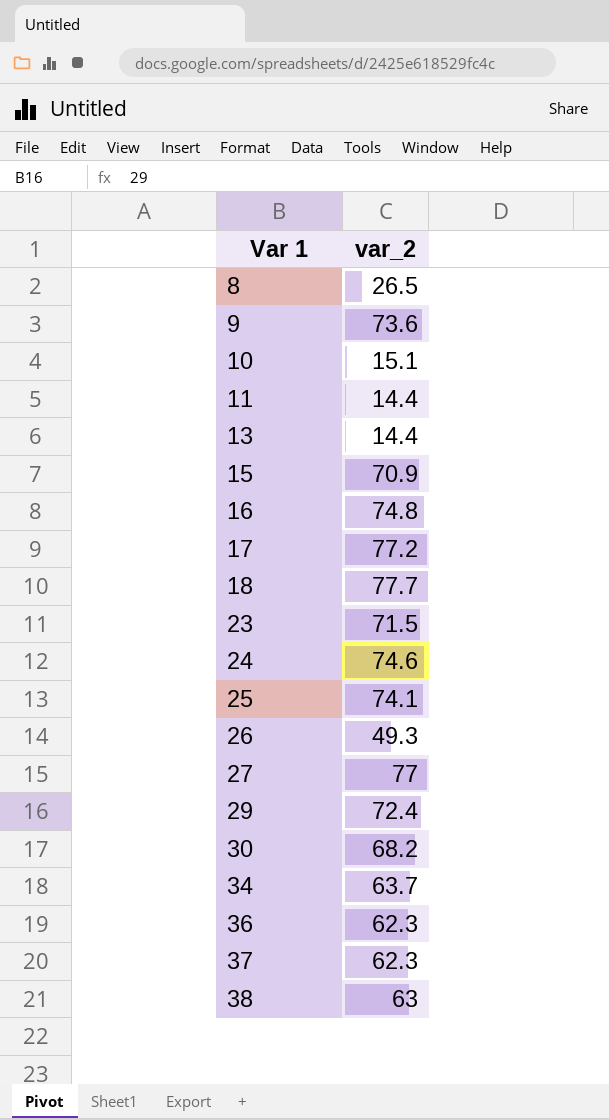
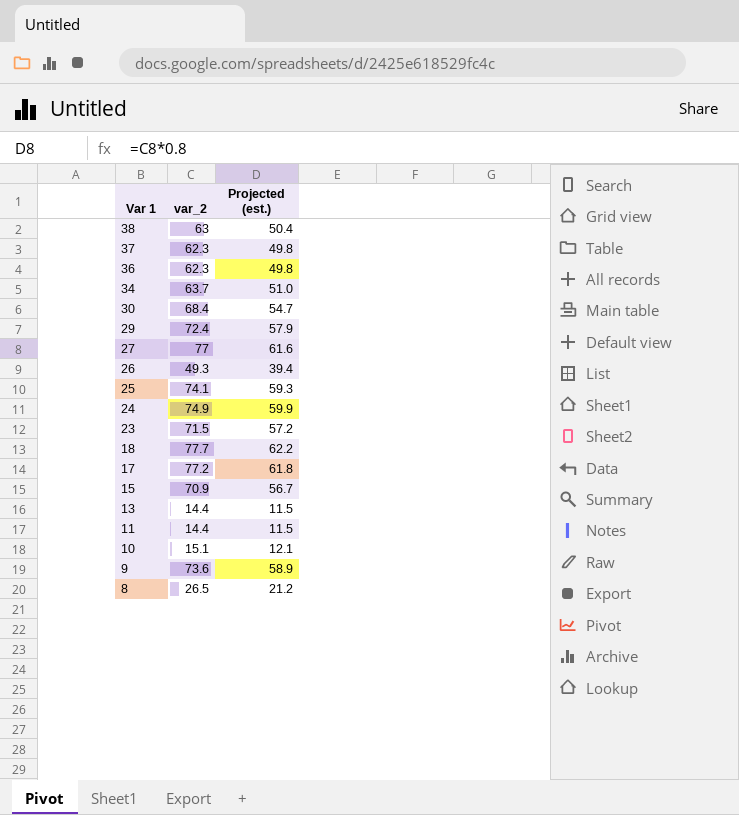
row order: Var 1 ascending -> Var 1 descending
column Projected (est.) | formula: none -> [var_2] * 0.8
row 16: 74.8 -> none
30 | var_2: 68.2 -> 68.4
24 | var_2: 74.6 -> 74.9

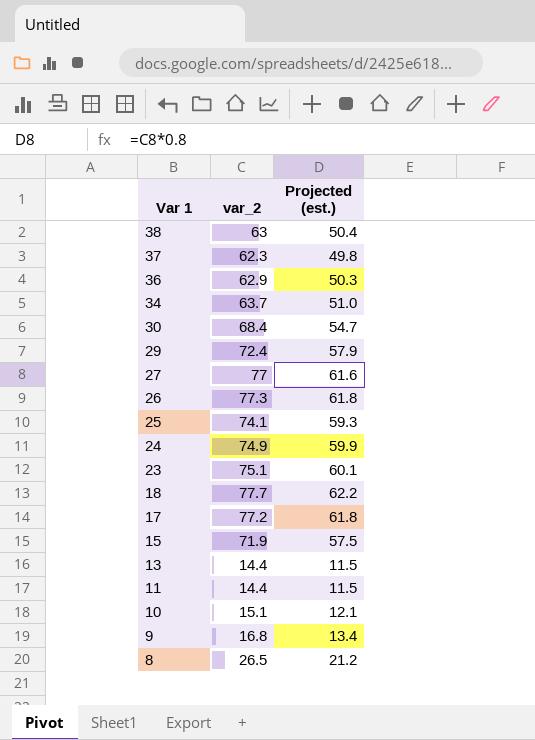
36 | var_2: 62.3 -> 62.9
36 | Projected (est.): 49.8 -> 50.3
26 | var_2: 49.3 -> 77.3
26 | Projected (est.): 39.4 -> 61.8
23 | var_2: 71.5 -> 75.1
23 | Projected (est.): 57.2 -> 60.1
15 | var_2: 70.9 -> 71.9
15 | Projected (est.): 56.7 -> 57.5
9 | var_2: 73.6 -> 16.8
9 | Projected (est.): 58.9 -> 13.4

